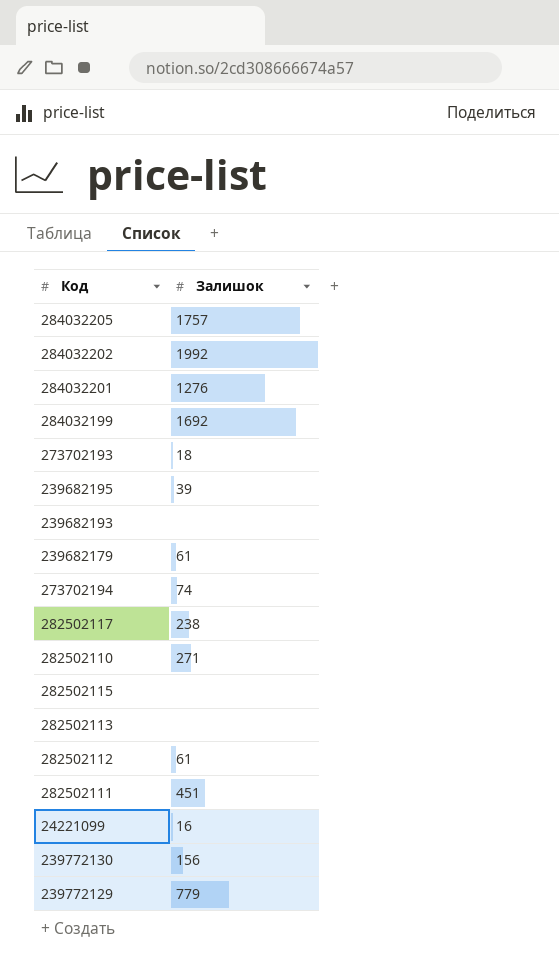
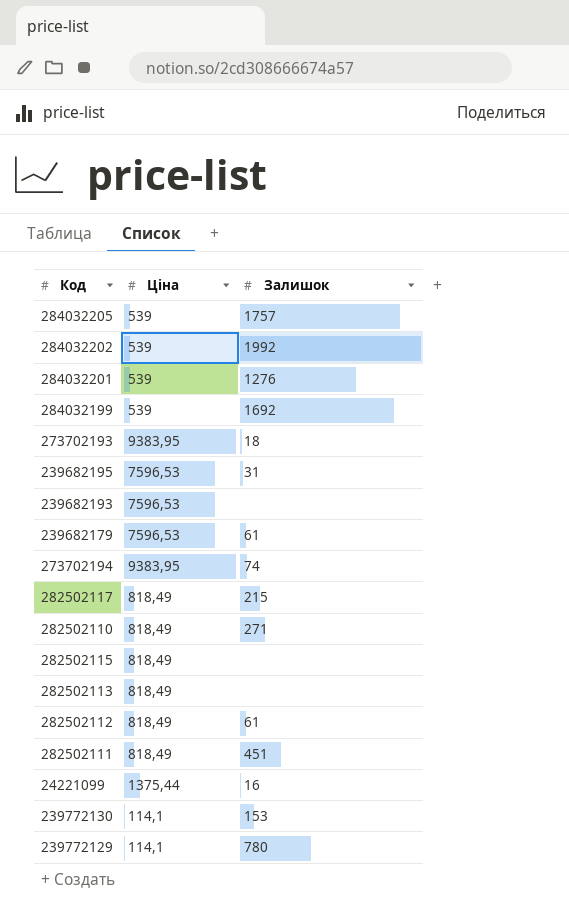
column Ціна | position: none -> 2
239682195 | Залишок: 39 -> 31
282502117 | Залишок: 238 -> 215
239772130 | Залишок: 156 -> 153
239772129 | Залишок: 779 -> 780

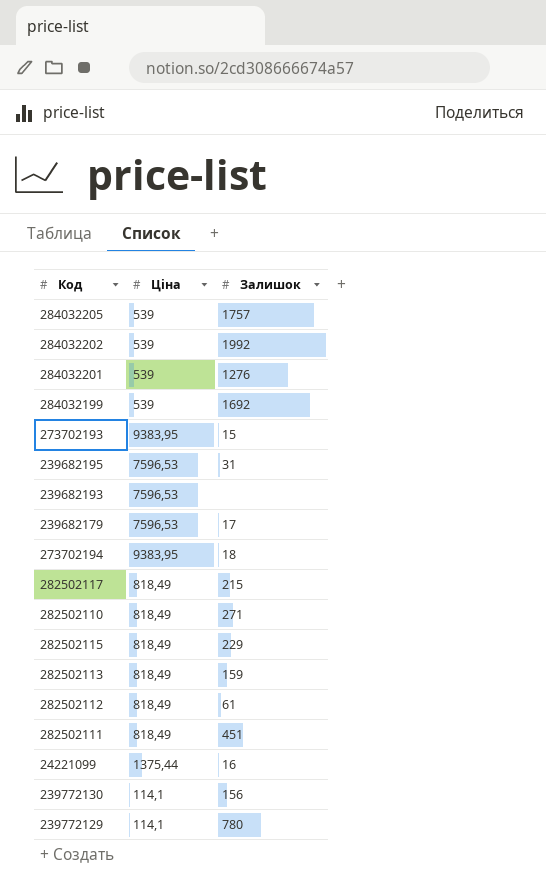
273702193 | Залишок: 18 -> 15
239682179 | Залишок: 61 -> 17
273702194 | Залишок: 74 -> 18
282502115 | Залишок: none -> 229
282502113 | Залишок: none -> 159
239772130 | Залишок: 153 -> 156

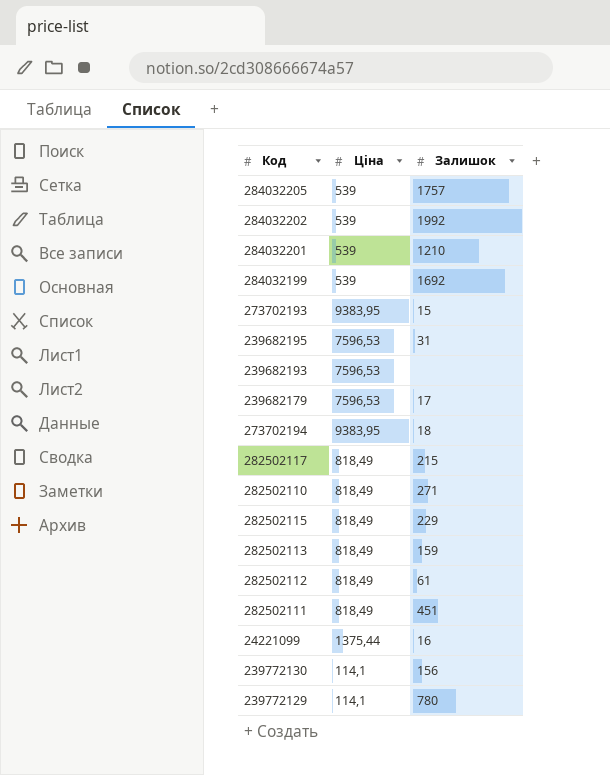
284032201 | Залишок: 1276 -> 1210

